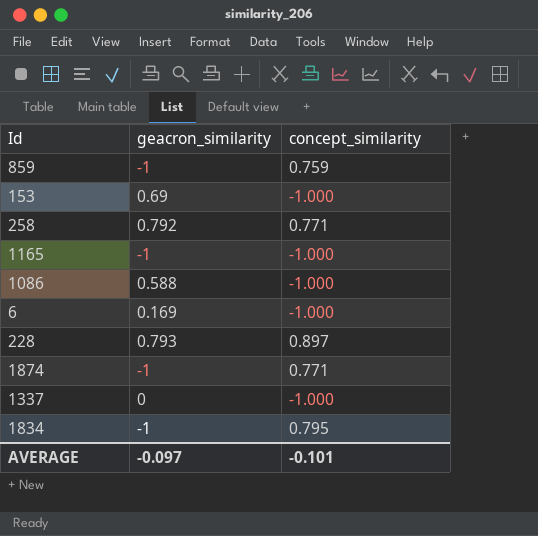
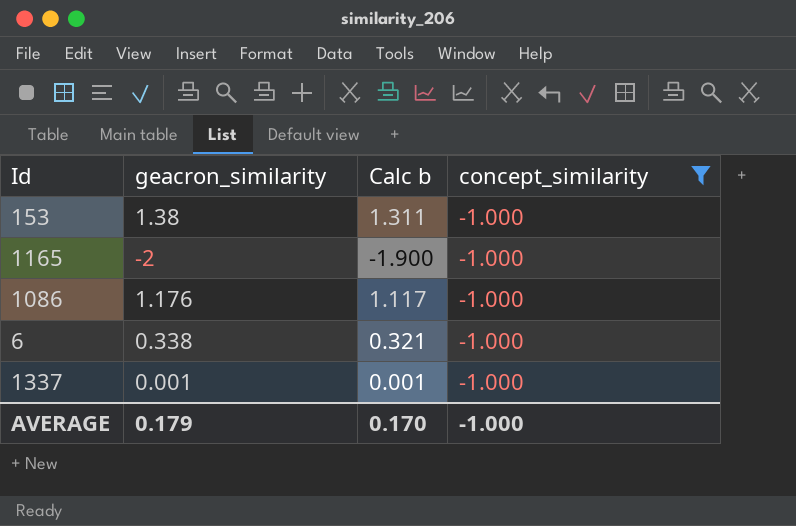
filter: none -> concept_similarity = -1.000
column Calc b | formula: none -> [geacron_similarity] * 0.95
153 | geacron_similarity: 0.69 -> 1.38
1165 | geacron_similarity: -1 -> -2
1086 | geacron_similarity: 0.588 -> 1.176
6 | geacron_similarity: 0.169 -> 0.338
1337 | geacron_similarity: 0 -> 0.001
AVERAGE | geacron_similarity: -0.097 -> 0.179
AVERAGE | concept_similarity: -0.101 -> -1.000

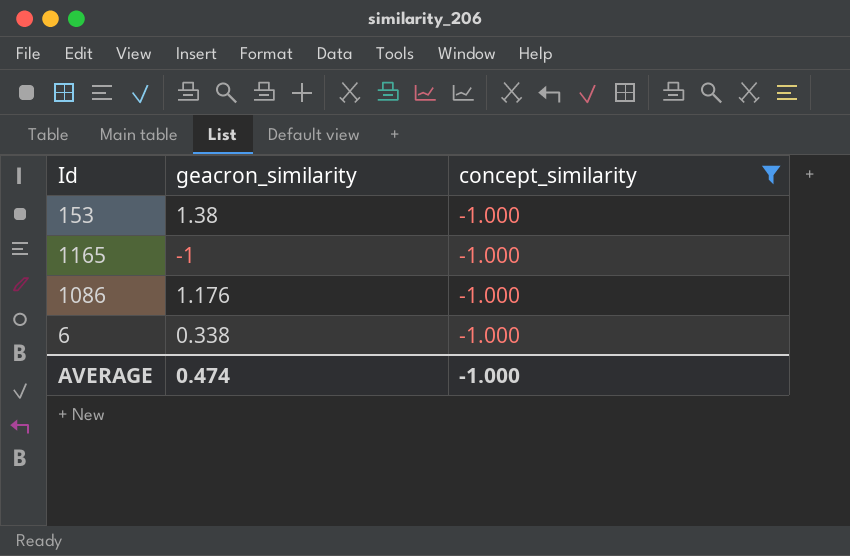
column Calc b | formula: [geacron_similarity] * 0.95 -> none
row 1337: 0.001 | 0.001 | -1.000 -> none
1165 | geacron_similarity: -2 -> -1
AVERAGE | geacron_similarity: 0.179 -> 0.474

